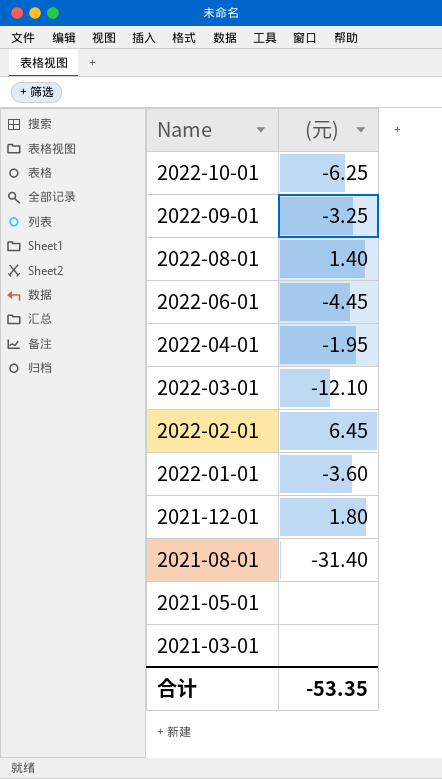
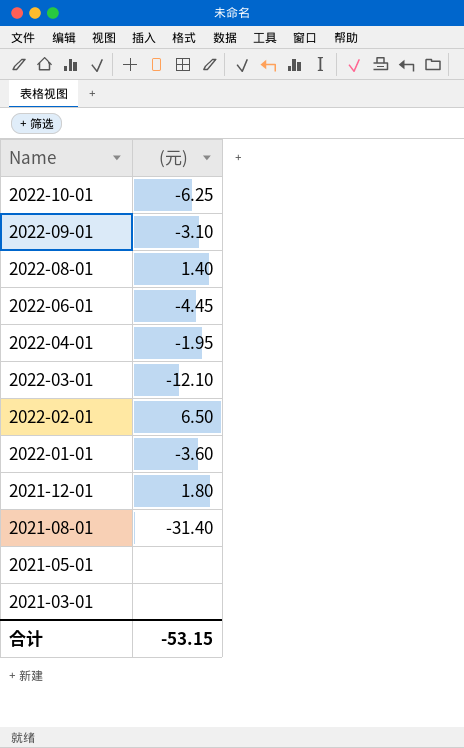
2022-09-01 | (元): -3.25 -> -3.10
2022-02-01 | (元): 6.45 -> 6.50
合计 | (元): -53.35 -> -53.15

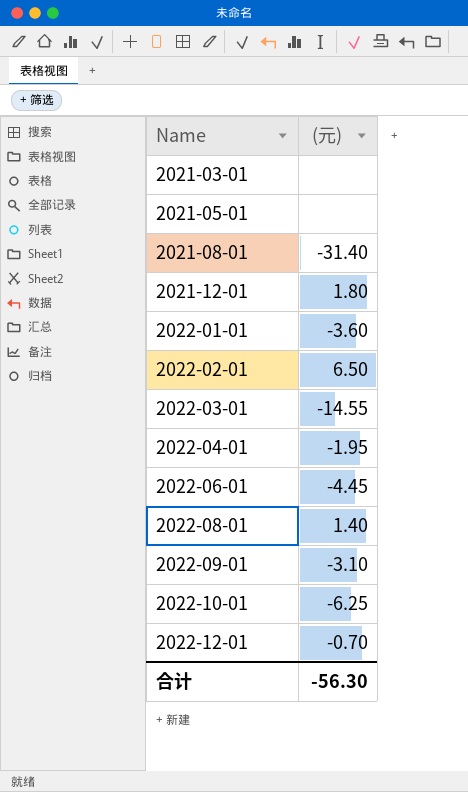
row order: Name descending -> Name ascending
2022-03-01 | (元): -12.10 -> -14.55
row 2022-12-01: none -> -0.70
合计 | (元): -53.15 -> -56.30

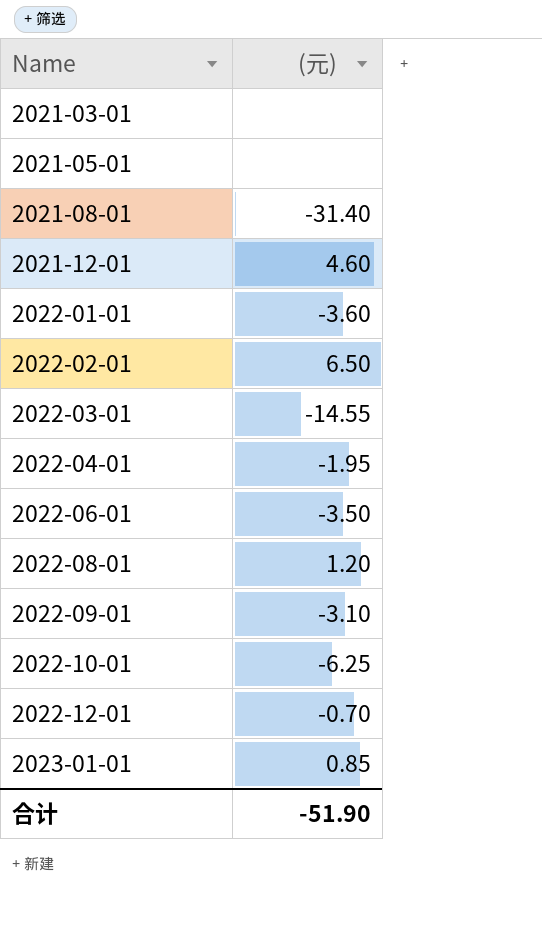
2021-12-01 | (元): 1.80 -> 4.60
2022-06-01 | (元): -4.45 -> -3.50
2022-08-01 | (元): 1.40 -> 1.20
row 2023-01-01: none -> 0.85
合计 | (元): -56.30 -> -51.90

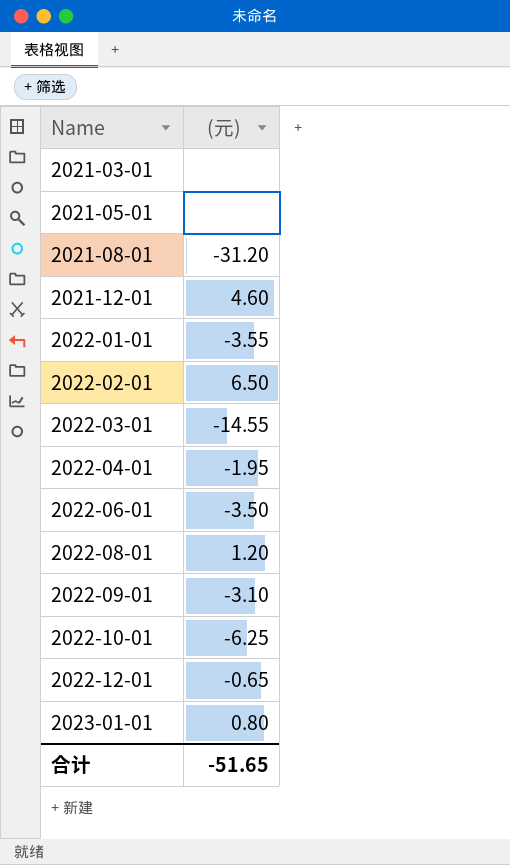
2021-08-01 | (元): -31.40 -> -31.20
2022-01-01 | (元): -3.60 -> -3.55
2022-12-01 | (元): -0.70 -> -0.65
2023-01-01 | (元): 0.85 -> 0.80
合计 | (元): -51.90 -> -51.65

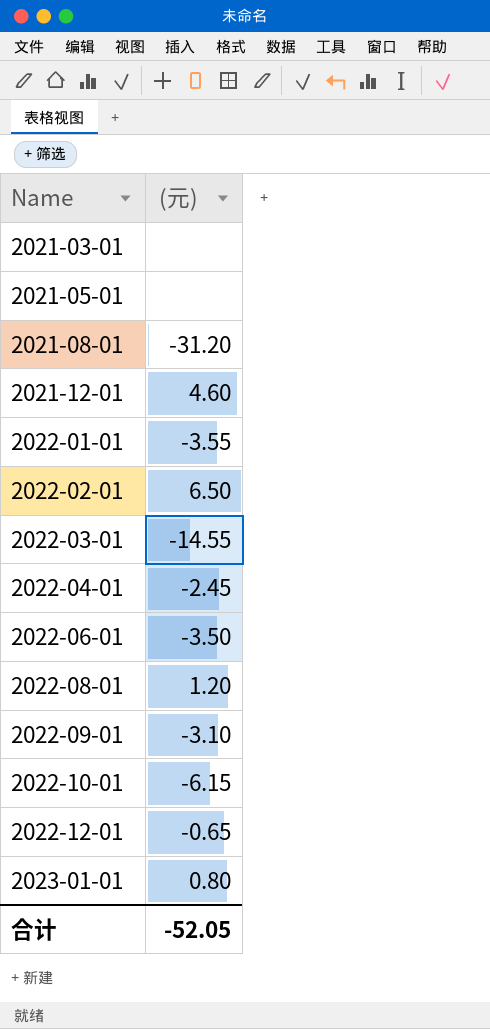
2022-04-01 | (元): -1.95 -> -2.45
2022-10-01 | (元): -6.25 -> -6.15
合计 | (元): -51.65 -> -52.05

